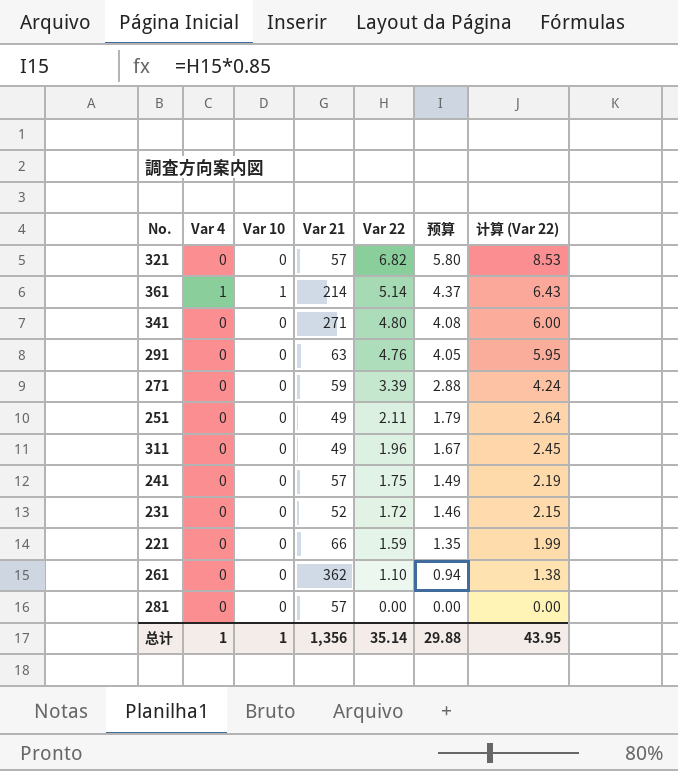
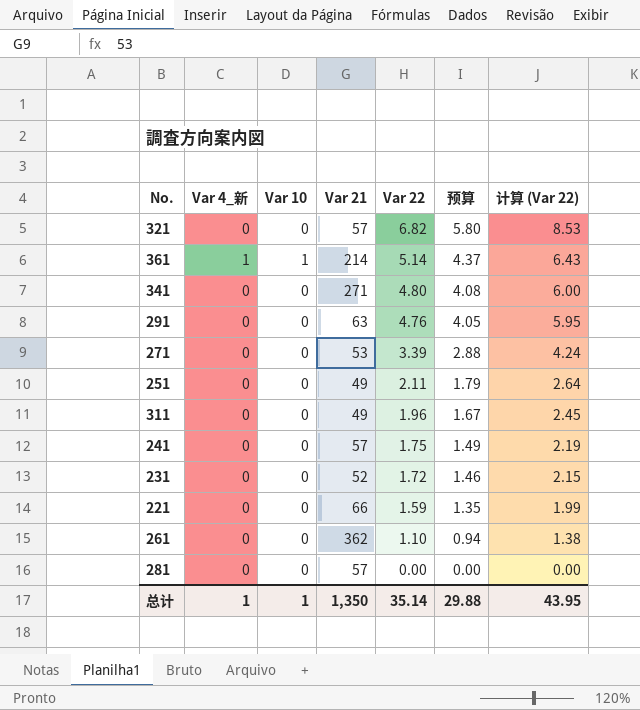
column name: Var 4 -> Var 4_新
271 | Var 21: 59 -> 53
总计 | Var 21: 1,356 -> 1,350

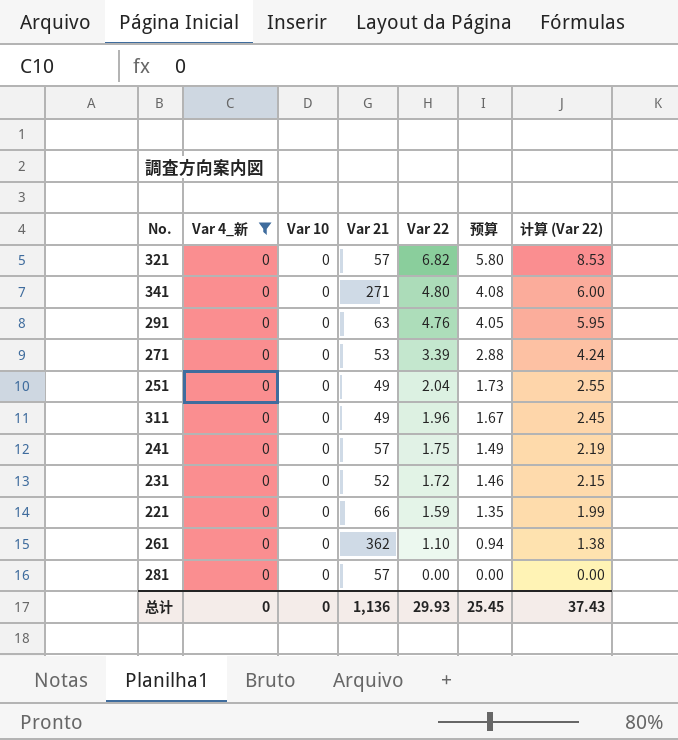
filter: none -> Var 4_新 = 0
251 | Var 22: 2.11 -> 2.04
251 | 预算: 1.79 -> 1.73
251 | 计算 (Var 22): 2.64 -> 2.55
总计 | Var 4_新: 1 -> 0
总计 | Var 10: 1 -> 0
总计 | Var 21: 1,350 -> 1,136
总计 | Var 22: 35.14 -> 29.93
总计 | 预算: 29.88 -> 25.45
总计 | 计算 (Var 22): 43.95 -> 37.43

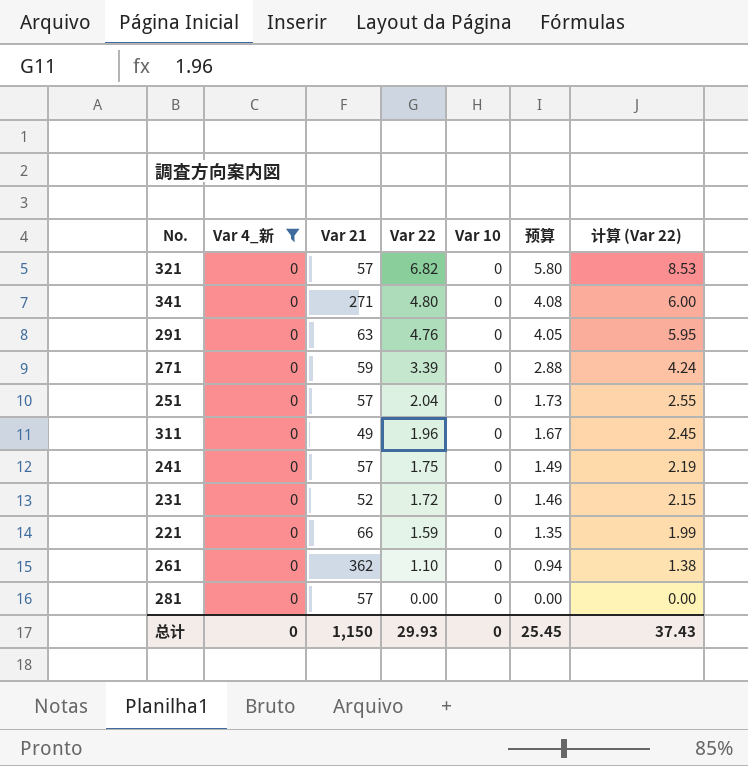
column Var 10 | position: 3 -> 5
271 | Var 21: 53 -> 59
251 | Var 21: 49 -> 57
总计 | Var 21: 1,136 -> 1,150

